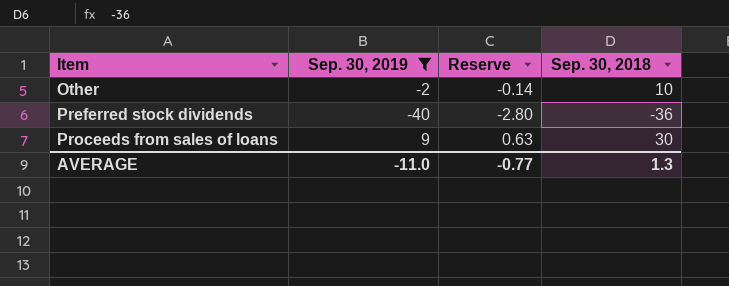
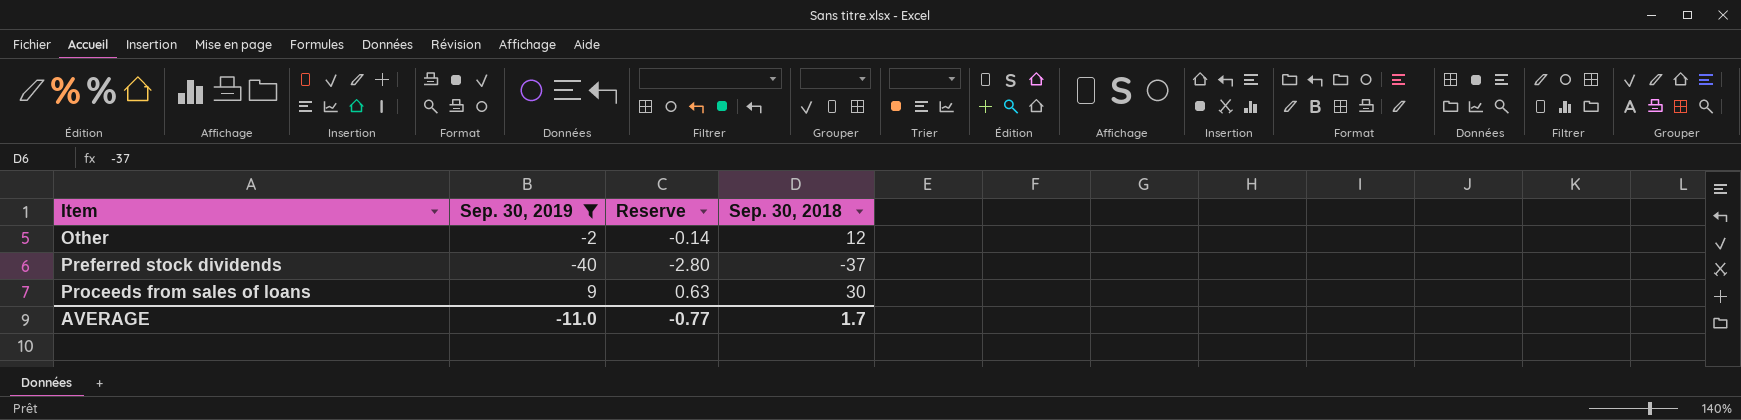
Other | Sep. 30, 2018: 10 -> 12
Preferred stock dividends | Sep. 30, 2018: -36 -> -37
AVERAGE | Sep. 30, 2018: 1.3 -> 1.7

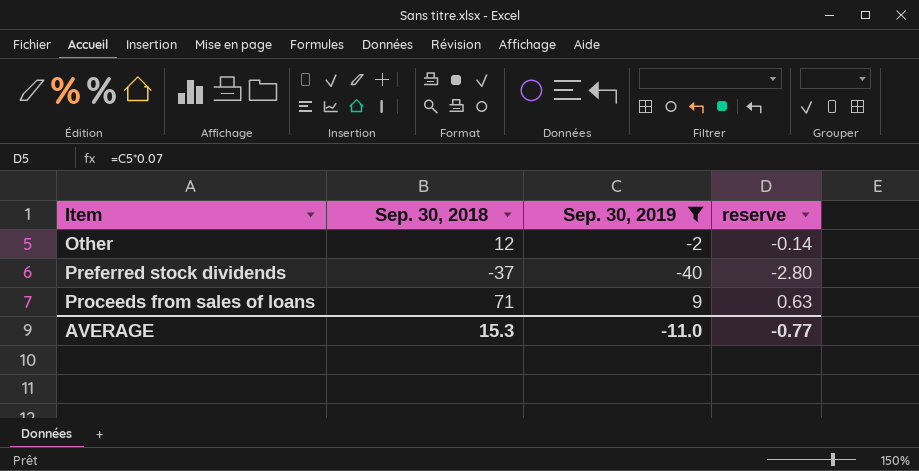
column Sep. 30, 2018 | position: 4 -> 2
column name: Reserve -> reserve
Proceeds from sales of loans | Sep. 30, 2018: 30 -> 71
AVERAGE | Sep. 30, 2018: 1.7 -> 15.3

